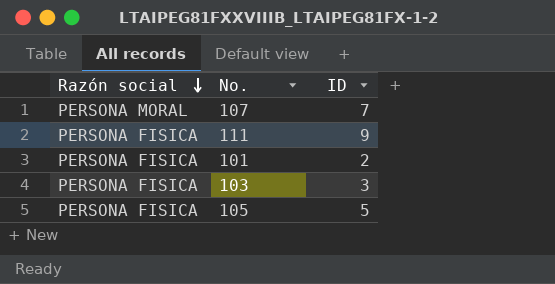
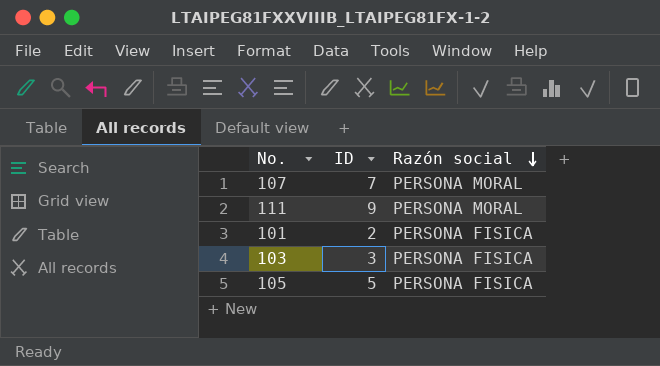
column Razón social | position: 1 -> 3
111 | Razón social: PERSONA FISICA -> PERSONA MORAL

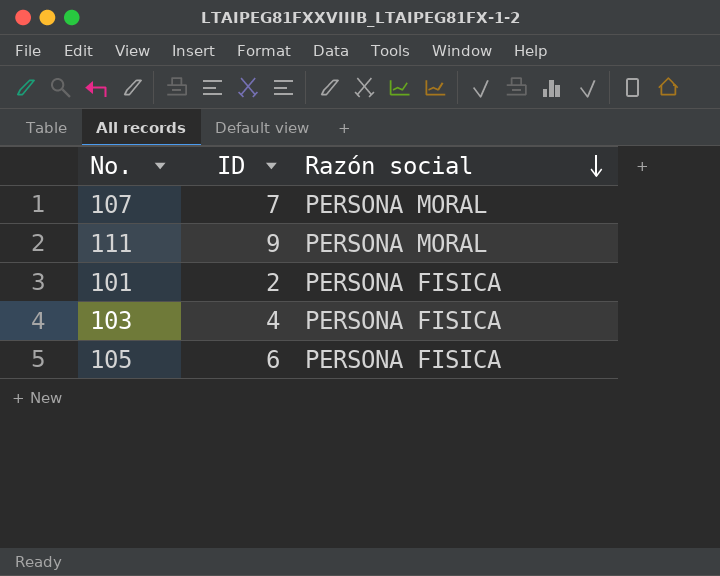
103 | ID: 3 -> 4
105 | ID: 5 -> 6

